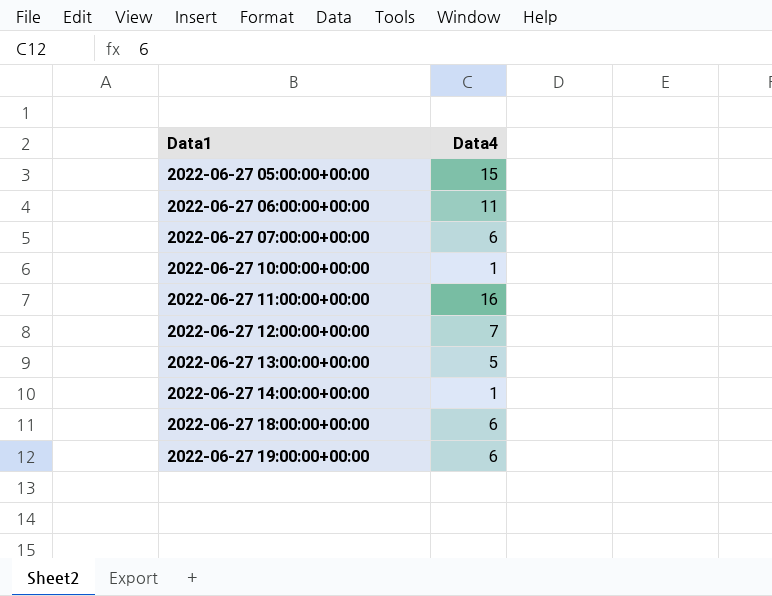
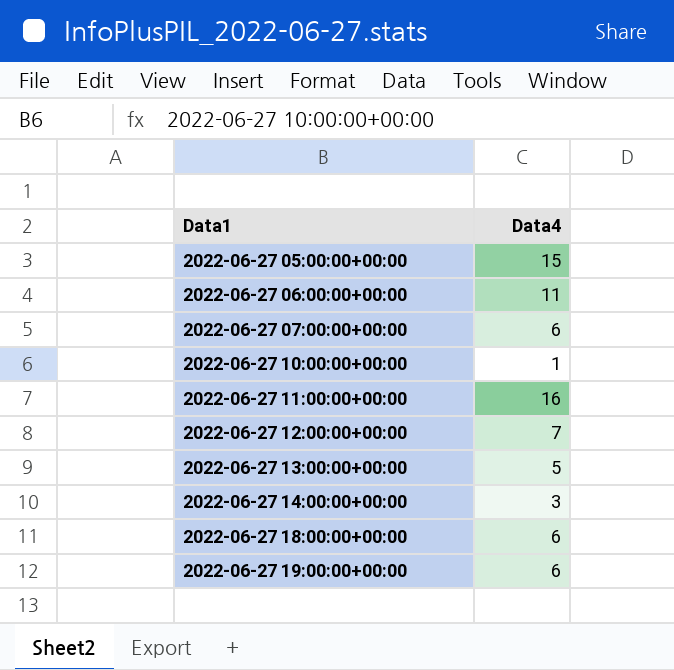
2022-06-27 14:00:00+00:00 | Data4: 1 -> 3

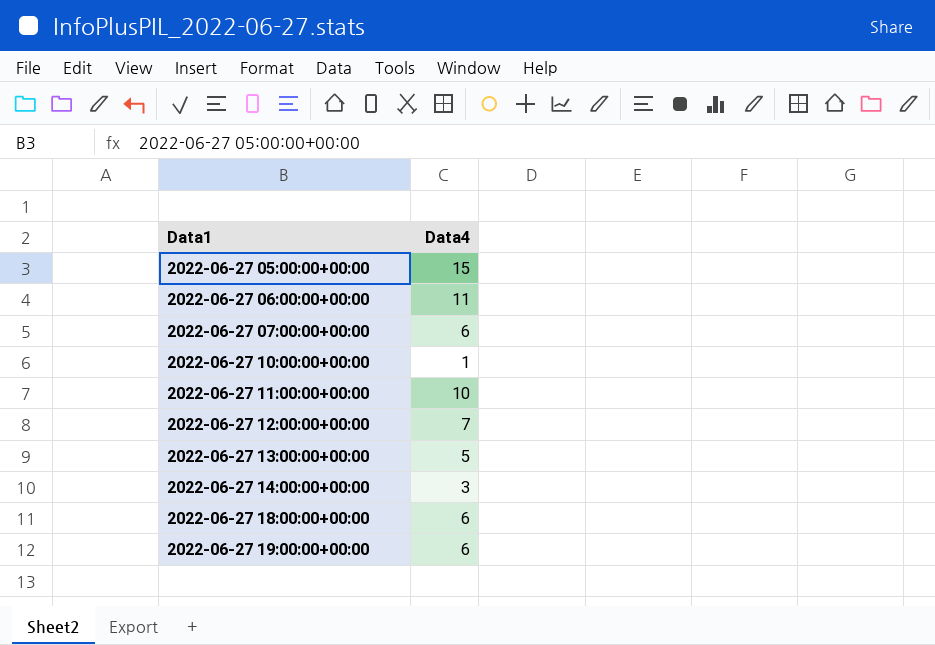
2022-06-27 11:00:00+00:00 | Data4: 16 -> 10

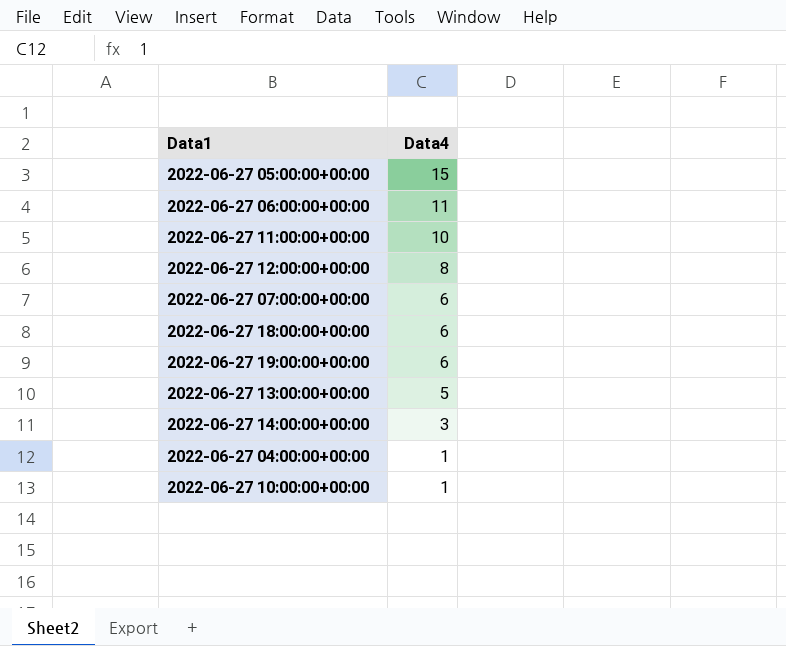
row order: Data1 ascending -> Data4 descending
2022-06-27 12:00:00+00:00 | Data4: 7 -> 8
row 2022-06-27 04:00:00+00:00: none -> 1

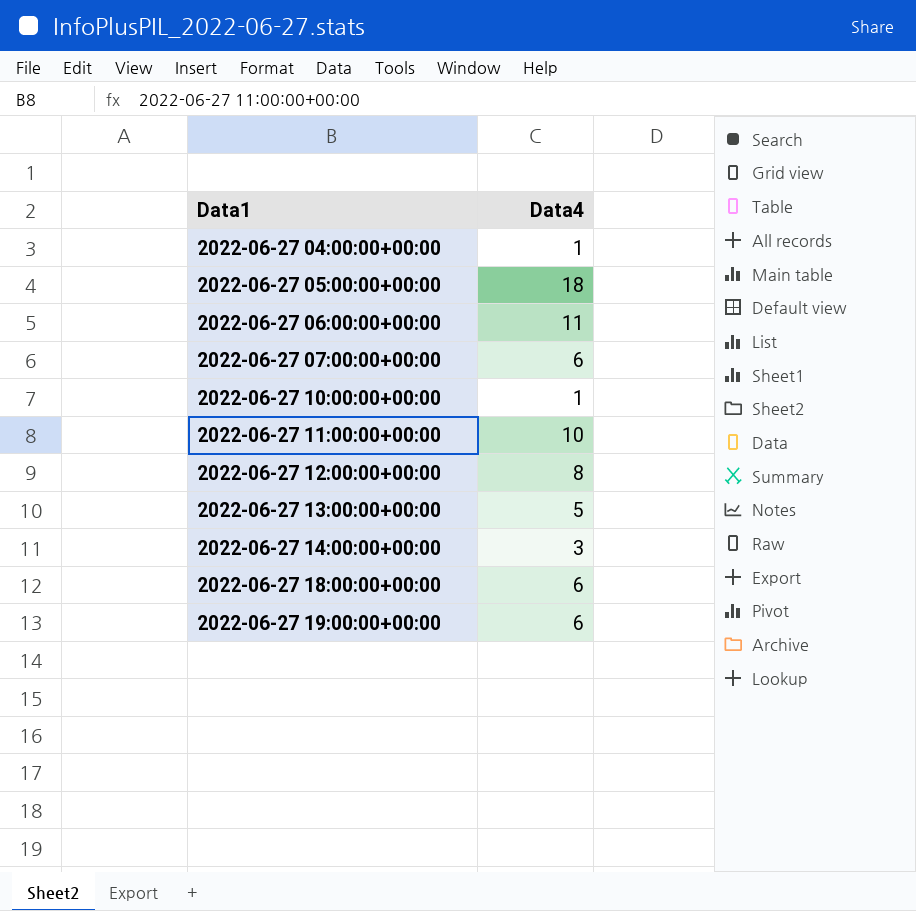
row order: Data4 descending -> Data1 ascending
2022-06-27 05:00:00+00:00 | Data4: 15 -> 18

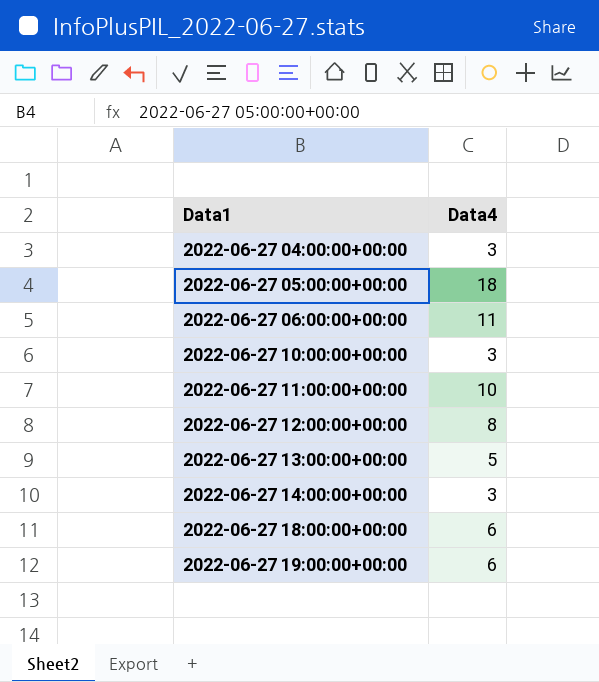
row 2022-06-27 07:00:00+00:00: 6 -> none
2022-06-27 04:00:00+00:00 | Data4: 1 -> 3
2022-06-27 10:00:00+00:00 | Data4: 1 -> 3

